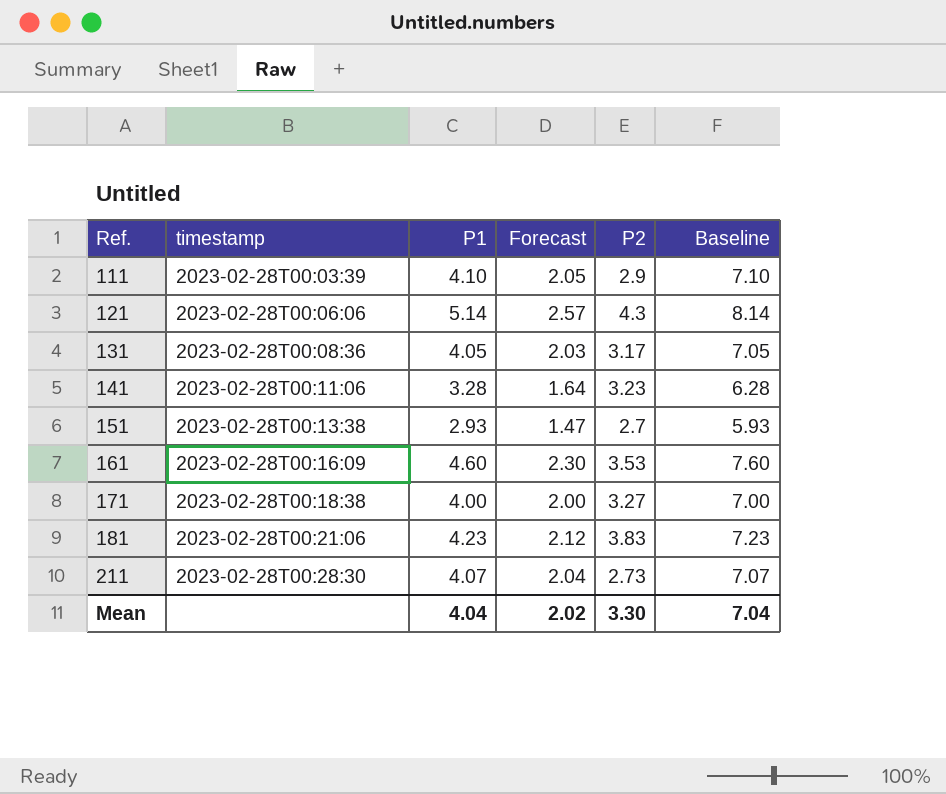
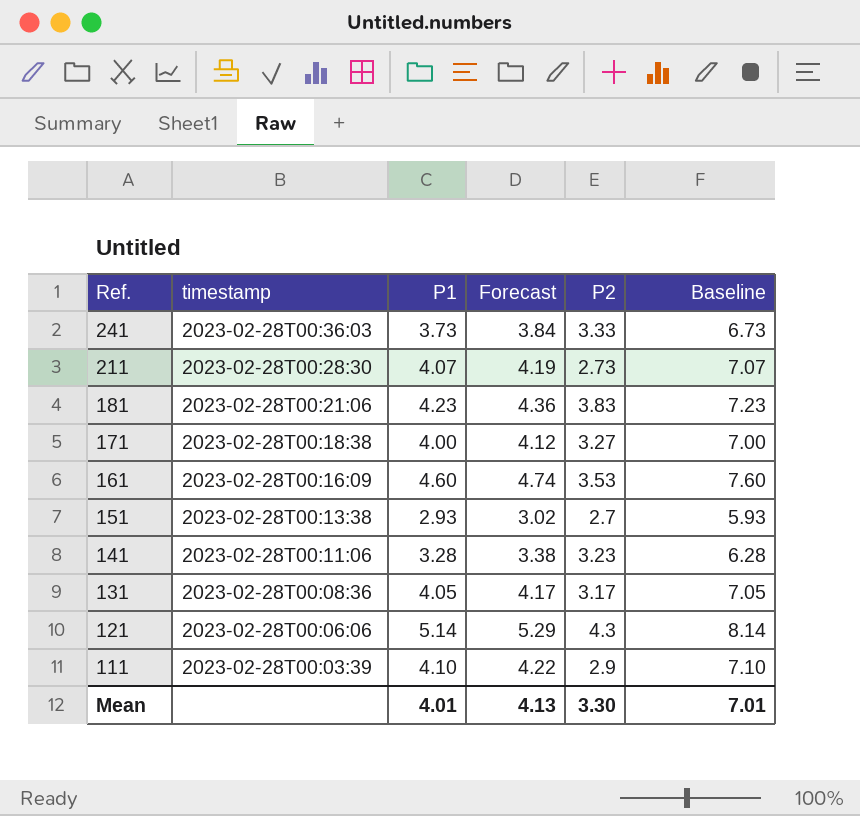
row order: Ref. ascending -> Ref. descending
column Forecast | formula: [P1] * 0.5 -> [P1] * 1.03
row 241: none -> 2023-02-28T00:36:03 | 3.73 | 3.84 | 3.33 | 6.73
Mean | P1: 4.04 -> 4.01
Mean | Forecast: 2.02 -> 4.13
Mean | Baseline: 7.04 -> 7.01

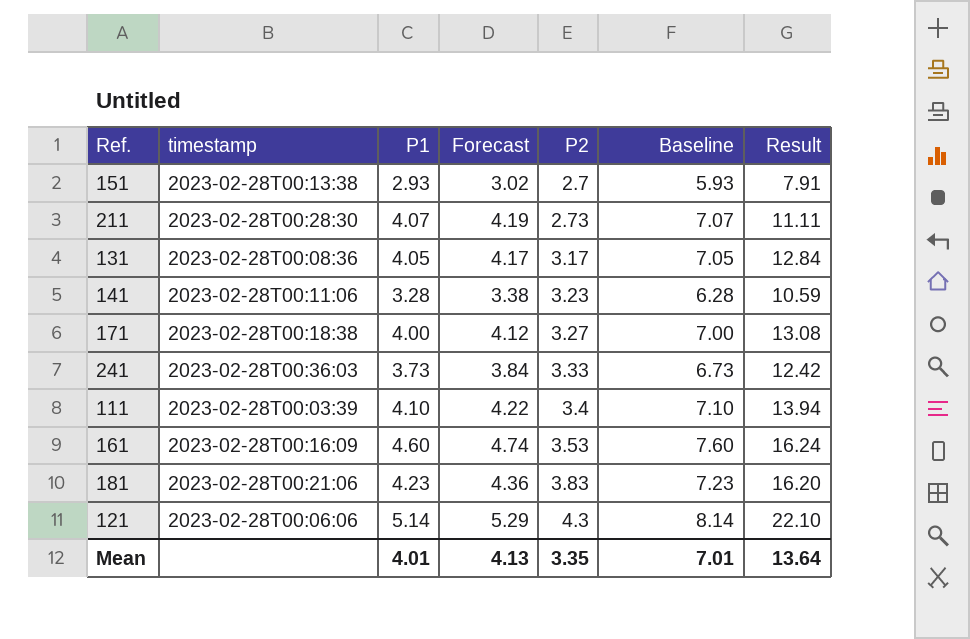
row order: Ref. descending -> P2 ascending
column Result | formula: none -> [P1] * [P2]
111 | P2: 2.9 -> 3.4
Mean | P2: 3.30 -> 3.35

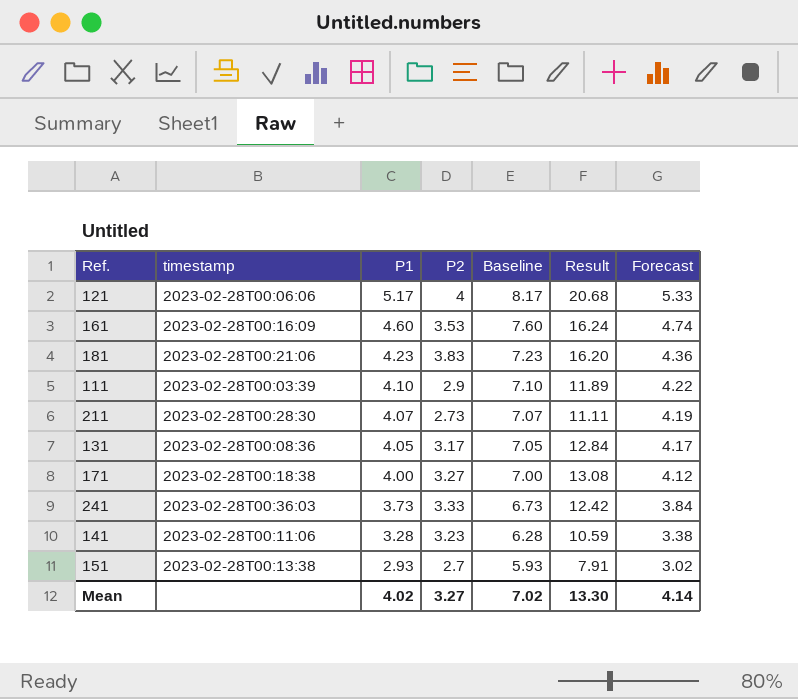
row order: P2 ascending -> P1 descending
column Forecast | position: 4 -> 7
121 | P1: 5.14 -> 5.17
121 | P2: 4.3 -> 4
121 | Baseline: 8.14 -> 8.17
121 | Result: 22.10 -> 20.68
121 | Forecast: 5.29 -> 5.33
111 | P2: 3.4 -> 2.9
111 | Result: 13.94 -> 11.89
Mean | P1: 4.01 -> 4.02
Mean | P2: 3.35 -> 3.27
Mean | Baseline: 7.01 -> 7.02
Mean | Result: 13.64 -> 13.30
Mean | Forecast: 4.13 -> 4.14

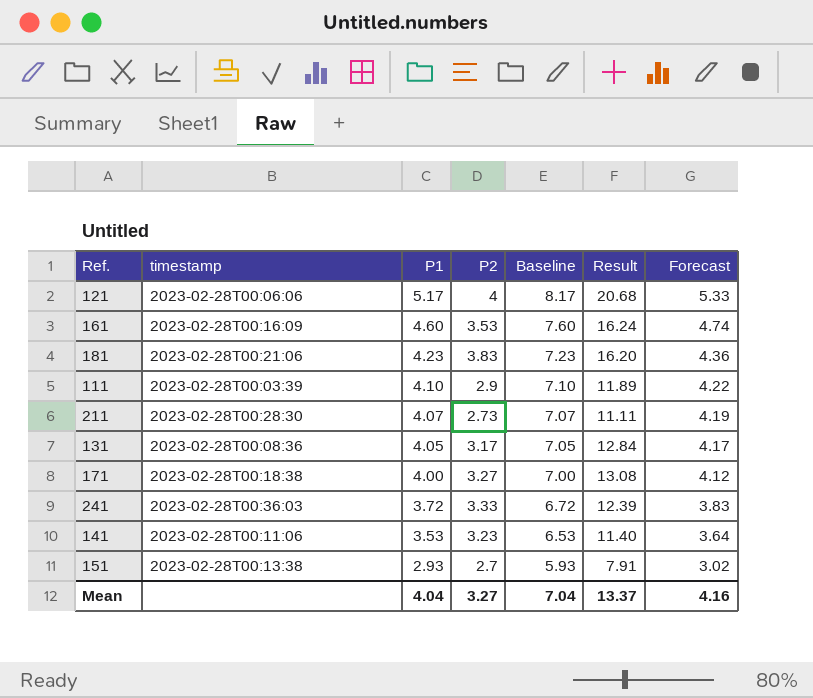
241 | P1: 3.73 -> 3.72
241 | Baseline: 6.73 -> 6.72
241 | Result: 12.42 -> 12.39
241 | Forecast: 3.84 -> 3.83
141 | P1: 3.28 -> 3.53
141 | Baseline: 6.28 -> 6.53
141 | Result: 10.59 -> 11.40
141 | Forecast: 3.38 -> 3.64
Mean | P1: 4.02 -> 4.04
Mean | Baseline: 7.02 -> 7.04
Mean | Result: 13.30 -> 13.37
Mean | Forecast: 4.14 -> 4.16

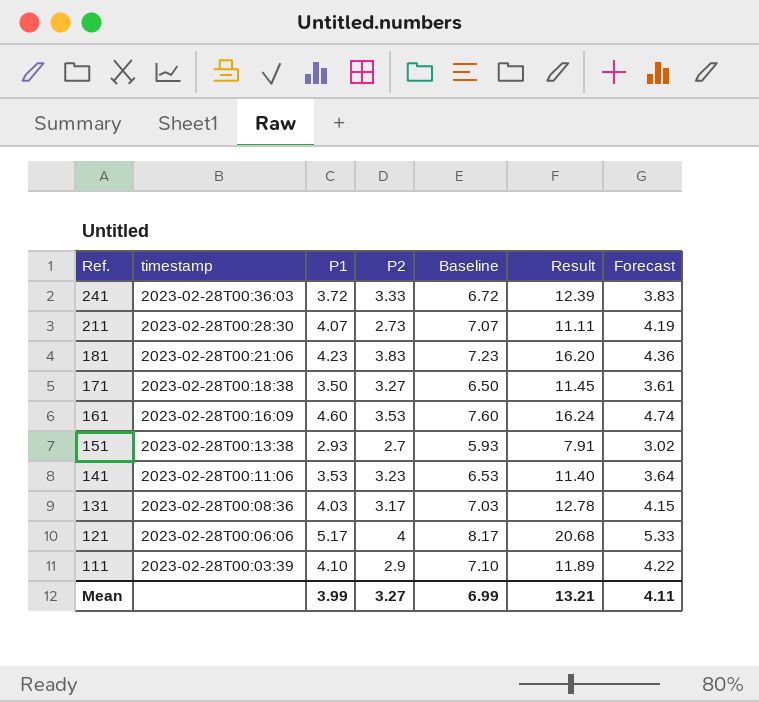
row order: P1 descending -> Ref. descending
171 | P1: 4.00 -> 3.50
171 | Baseline: 7.00 -> 6.50
171 | Result: 13.08 -> 11.45
171 | Forecast: 4.12 -> 3.61
131 | P1: 4.05 -> 4.03
131 | Baseline: 7.05 -> 7.03
131 | Result: 12.84 -> 12.78
131 | Forecast: 4.17 -> 4.15
Mean | P1: 4.04 -> 3.99
Mean | Baseline: 7.04 -> 6.99
Mean | Result: 13.37 -> 13.21
Mean | Forecast: 4.16 -> 4.11

